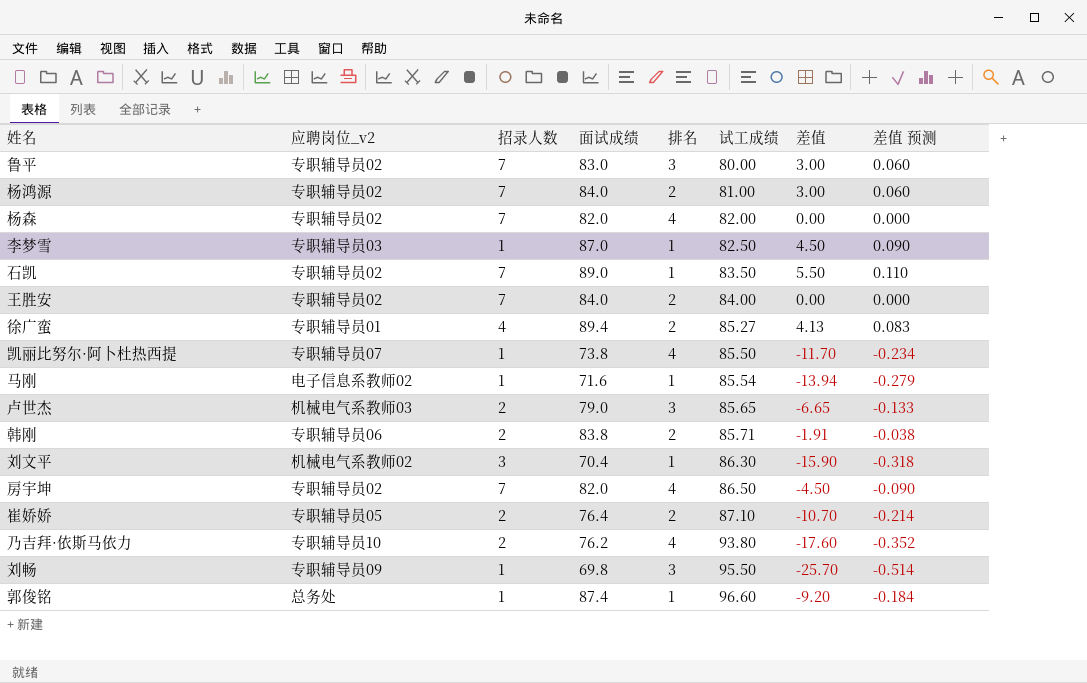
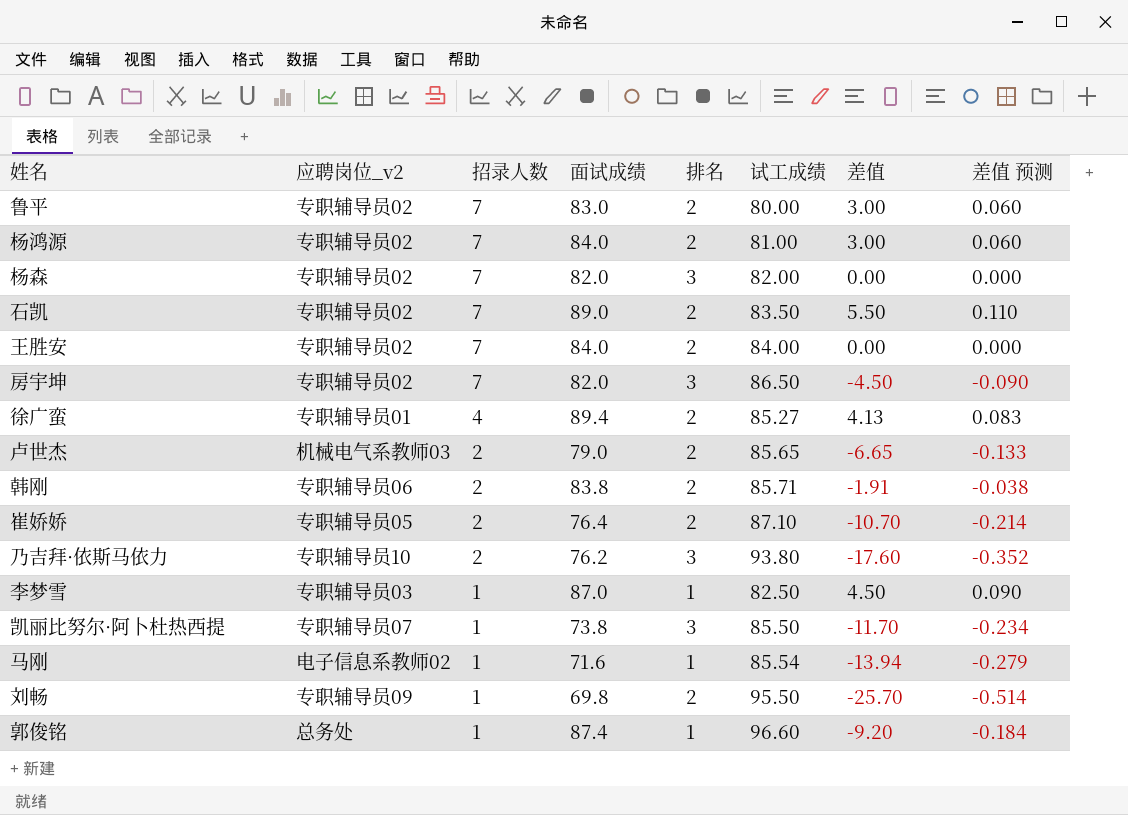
row order: 试工成绩 ascending -> 招录人数 descending
row 刘文平: 机械电气系教师02 | 3 | 70.4 | 1 | 86.30 | -15.90 | -0.318 -> none
鲁平 | 排名: 3 -> 2
杨森 | 排名: 4 -> 3
石凯 | 排名: 1 -> 2
房宇坤 | 排名: 4 -> 3
卢世杰 | 排名: 3 -> 2
乃吉拜·依斯马依力 | 排名: 4 -> 3
凯丽比努尔·阿卜杜热西提 | 排名: 4 -> 3
刘畅 | 排名: 3 -> 2

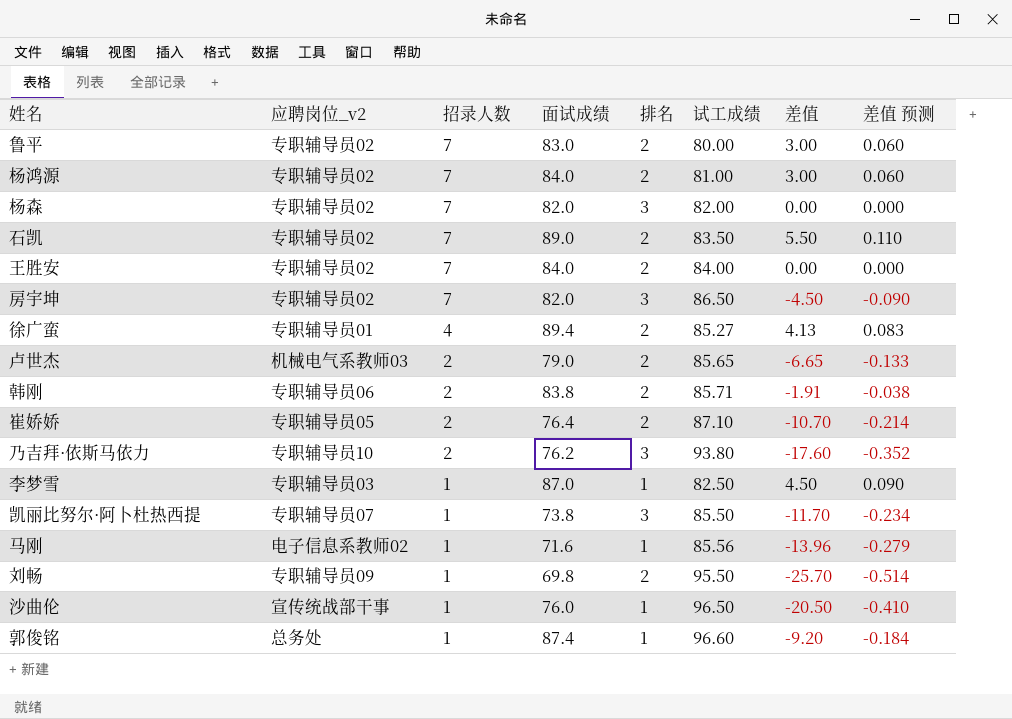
马刚 | 试工成绩: 85.54 -> 85.56
马刚 | 差值: -13.94 -> -13.96
row 沙曲伦: none -> 宣传统战部干事 | 1 | 76.0 | 1 | 96.50 | -20.50 | -0.410

